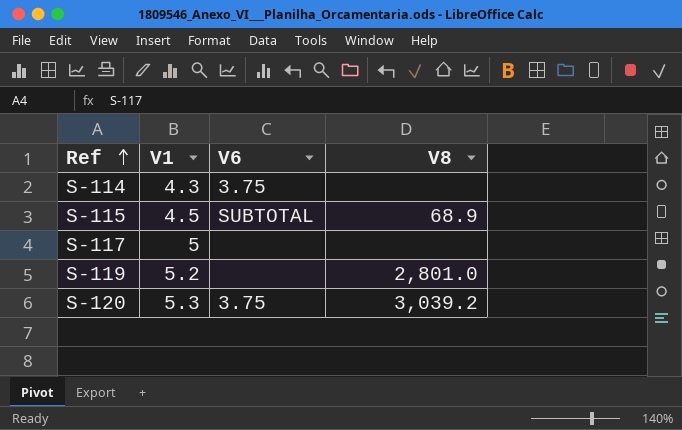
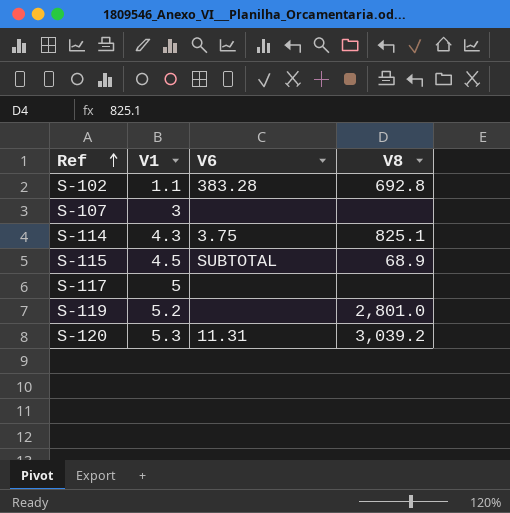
row S-102: none -> 1.1 | 383.28 | 692.8
row S-107: none -> 3 | none | none
S-114 | V8: none -> 825.1
S-120 | V6: 3.75 -> 11.31

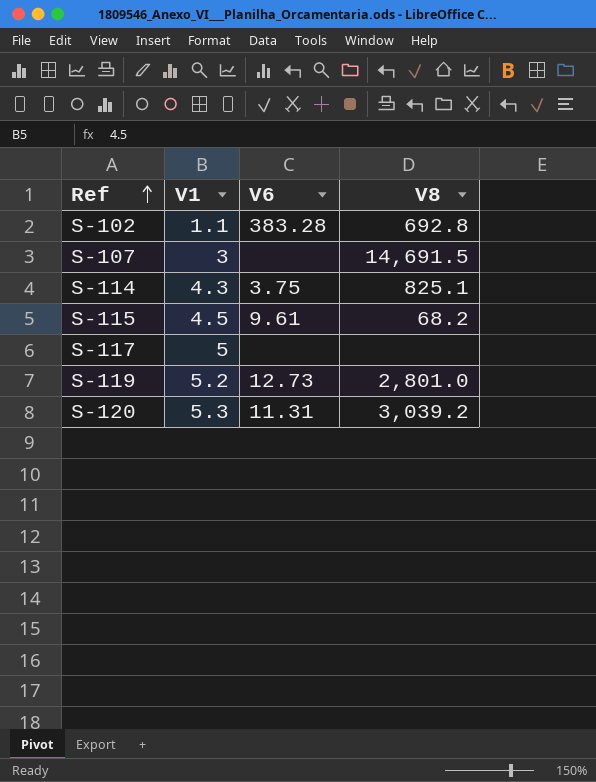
S-107 | V8: none -> 14,691.5
S-115 | V6: SUBTOTAL -> 9.61
S-115 | V8: 68.9 -> 68.2
S-119 | V6: none -> 12.73

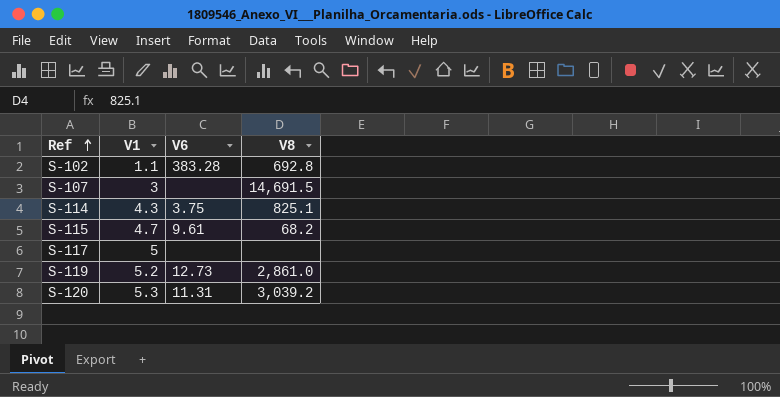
S-115 | V1: 4.5 -> 4.7
S-119 | V8: 2,801.0 -> 2,861.0

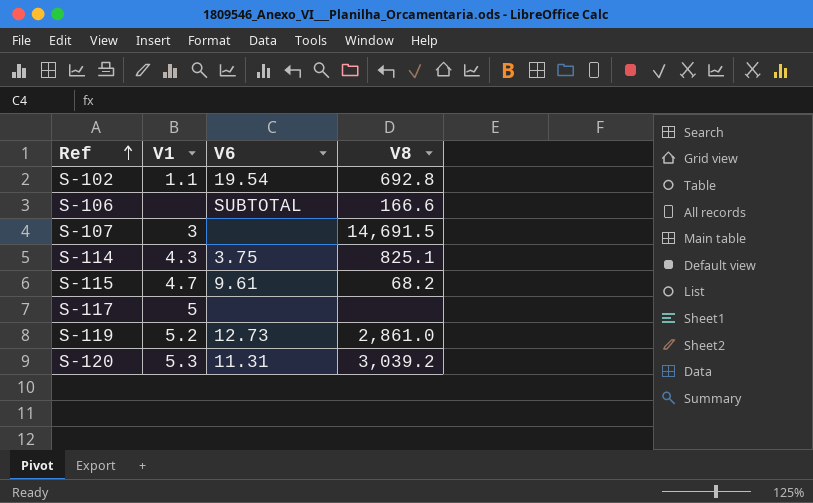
S-102 | V6: 383.28 -> 19.54
row S-106: none -> none | SUBTOTAL | 166.6

